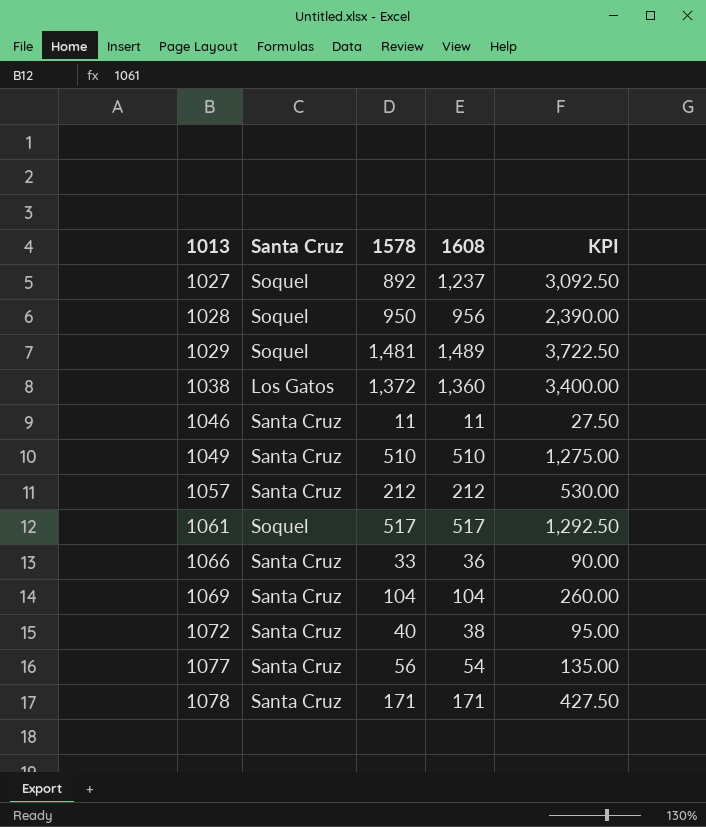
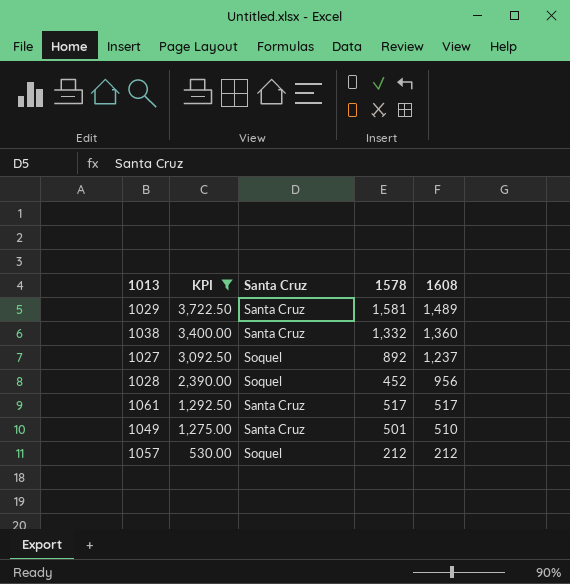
filter: none -> KPI >= 530.00
row order: 1013 ascending -> KPI descending
column KPI | position: 5 -> 2
1029 | Santa Cruz: Soquel -> Santa Cruz
1029 | 1578: 1,481 -> 1,581
1038 | Santa Cruz: Los Gatos -> Santa Cruz
1038 | 1578: 1,372 -> 1,332
1028 | 1578: 950 -> 452
1061 | Santa Cruz: Soquel -> Santa Cruz
1049 | 1578: 510 -> 501
1057 | Santa Cruz: Santa Cruz -> Soquel

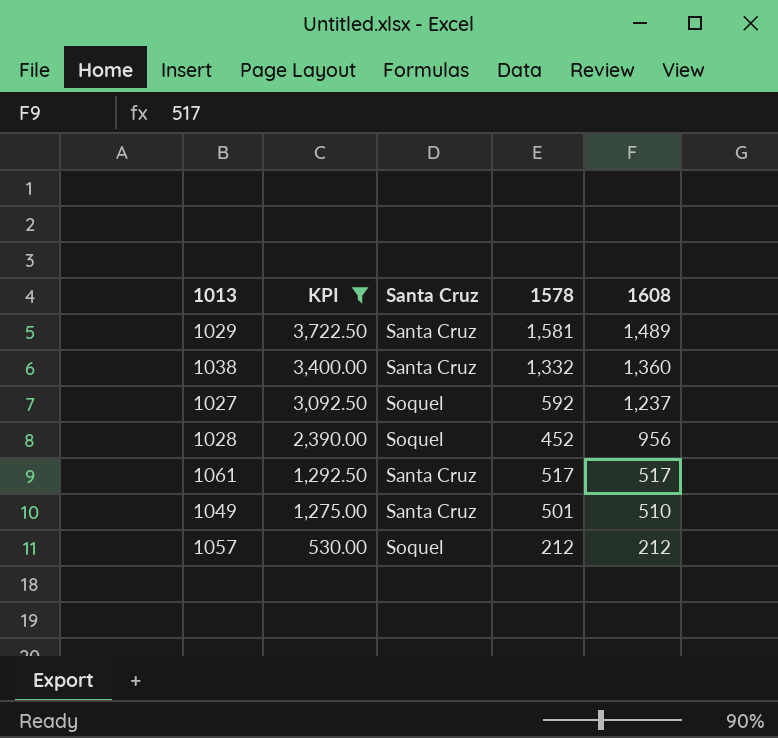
1027 | 1578: 892 -> 592

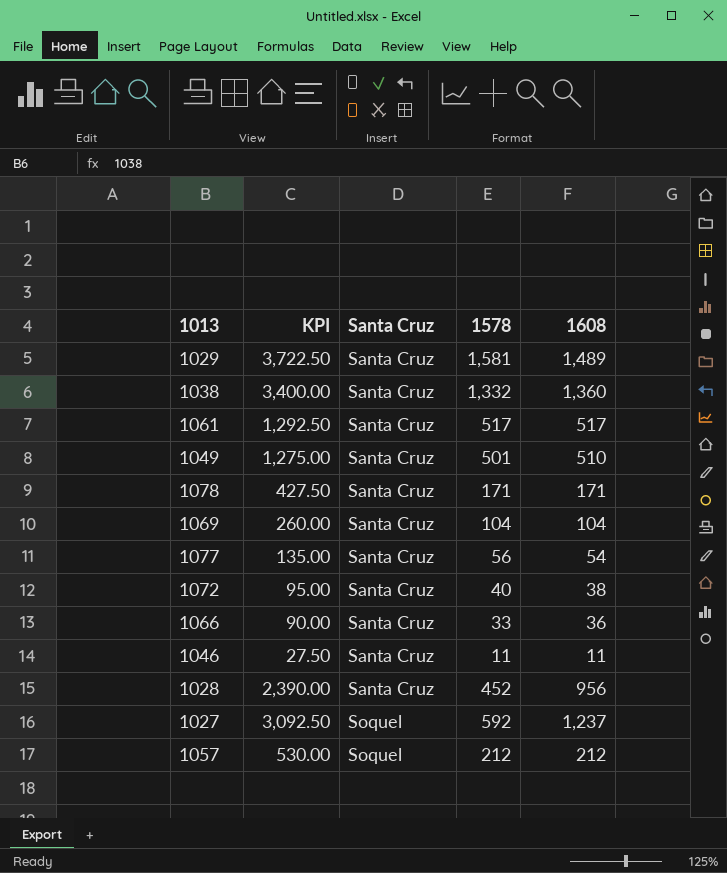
filter: KPI >= 530.00 -> none
row order: KPI descending -> Santa Cruz ascending
1028 | Santa Cruz: Soquel -> Santa Cruz

